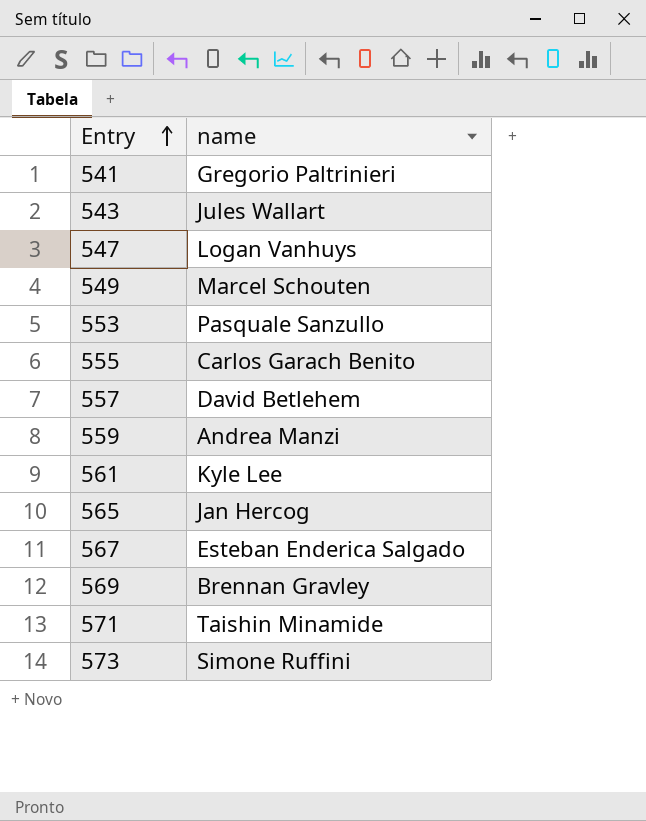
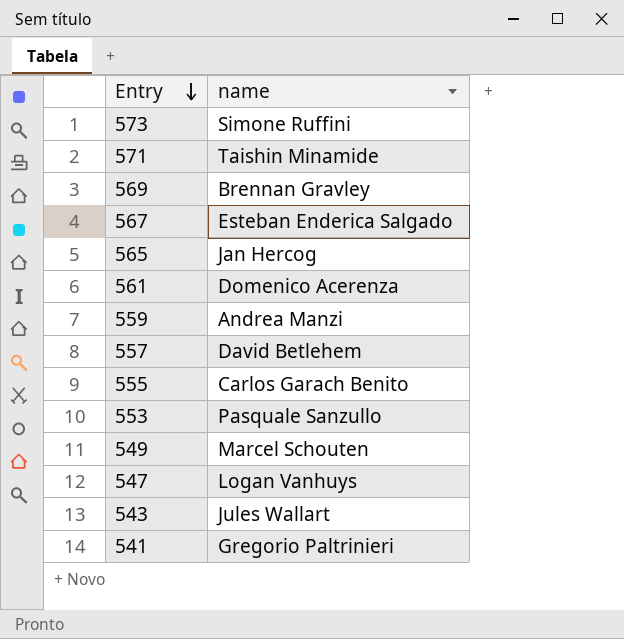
row order: Entry ascending -> Entry descending
561 | name: Kyle Lee -> Domenico Acerenza

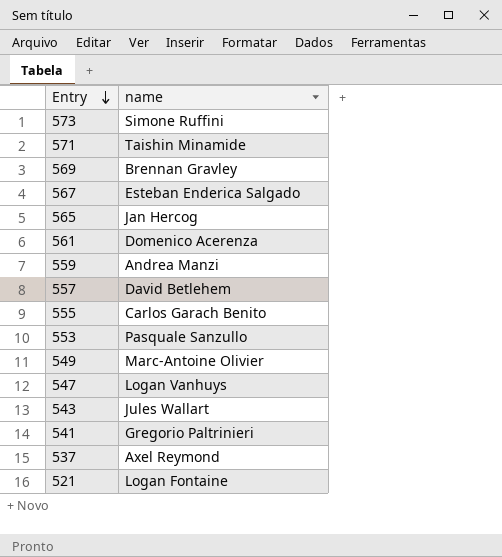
549 | name: Marcel Schouten -> Marc-Antoine Olivier
row 537: none -> Axel Reymond
row 521: none -> Logan Fontaine

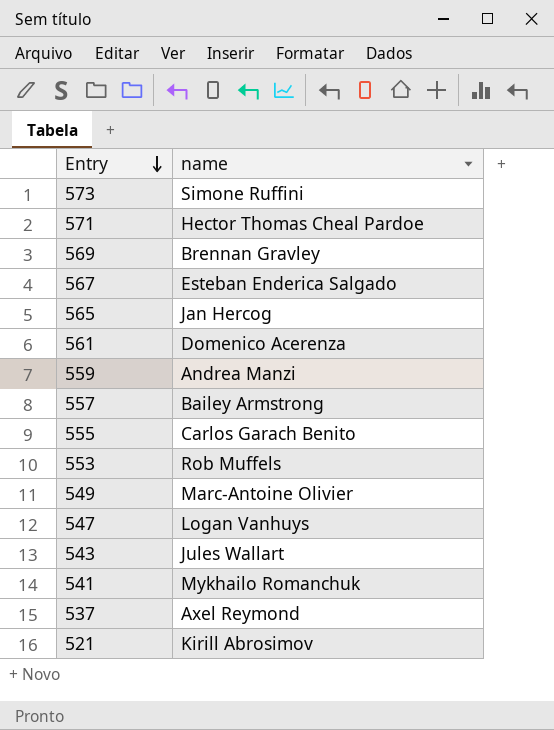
571 | name: Taishin Minamide -> Hector Thomas Cheal Pardoe
557 | name: David Betlehem -> Bailey Armstrong
553 | name: Pasquale Sanzullo -> Rob Muffels
541 | name: Gregorio Paltrinieri -> Mykhailo Romanchuk
521 | name: Logan Fontaine -> Kirill Abrosimov

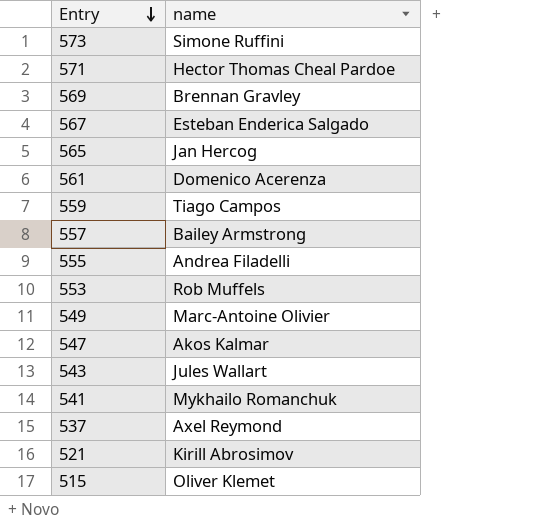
559 | name: Andrea Manzi -> Tiago Campos
555 | name: Carlos Garach Benito -> Andrea Filadelli
547 | name: Logan Vanhuys -> Akos Kalmar
row 515: none -> Oliver Klemet

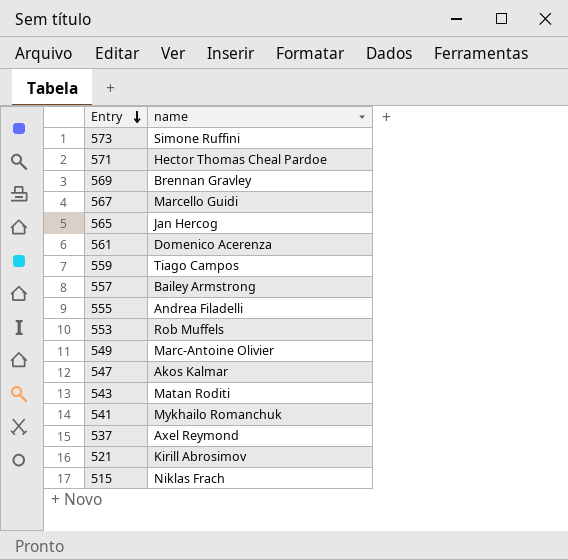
567 | name: Esteban Enderica Salgado -> Marcello Guidi
543 | name: Jules Wallart -> Matan Roditi
515 | name: Oliver Klemet -> Niklas Frach

